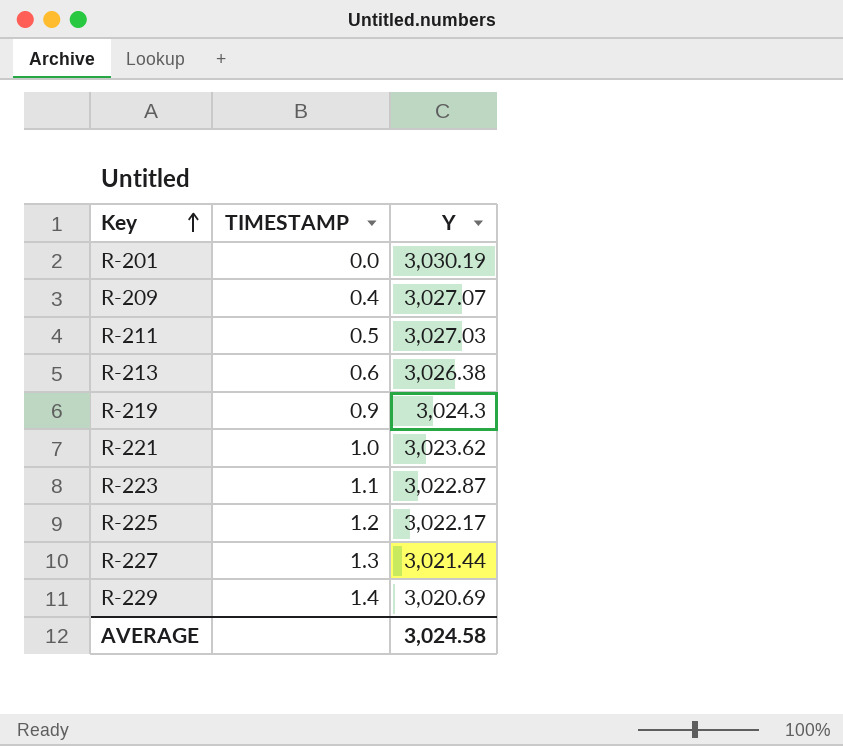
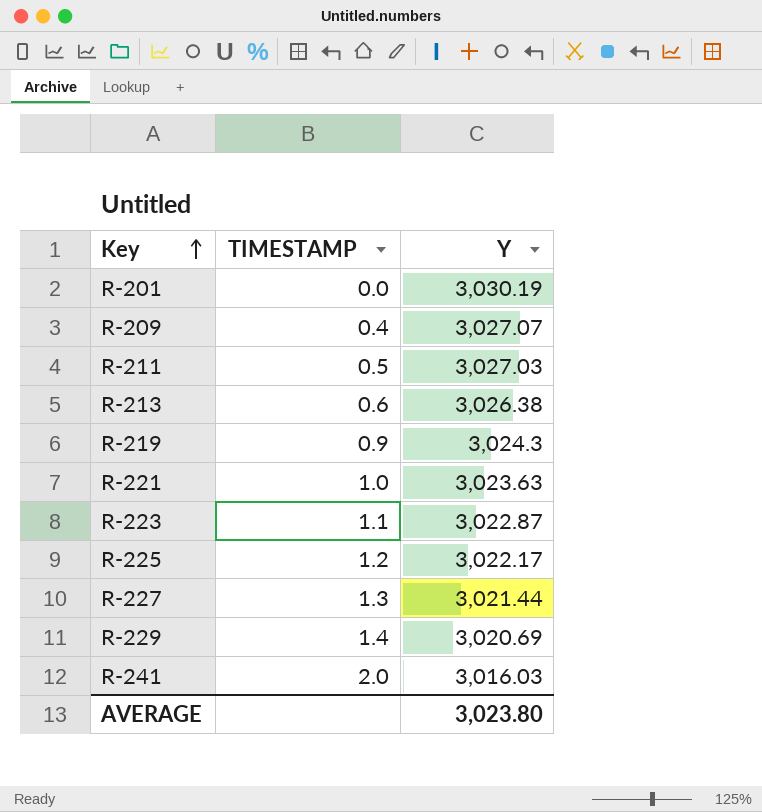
R-221 | Y: 3,023.62 -> 3,023.63
row R-241: none -> 2.0 | 3,016.03
AVERAGE | Y: 3,024.58 -> 3,023.80

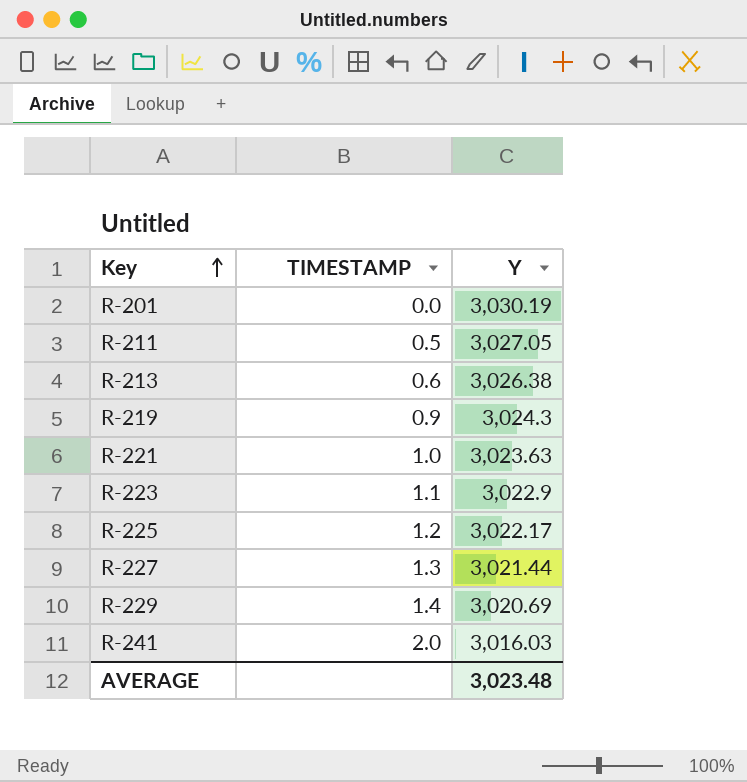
row R-209: 0.4 | 3,027.07 -> none
R-211 | Y: 3,027.03 -> 3,027.05
R-223 | Y: 3,022.87 -> 3,022.9
AVERAGE | Y: 3,023.80 -> 3,023.48

